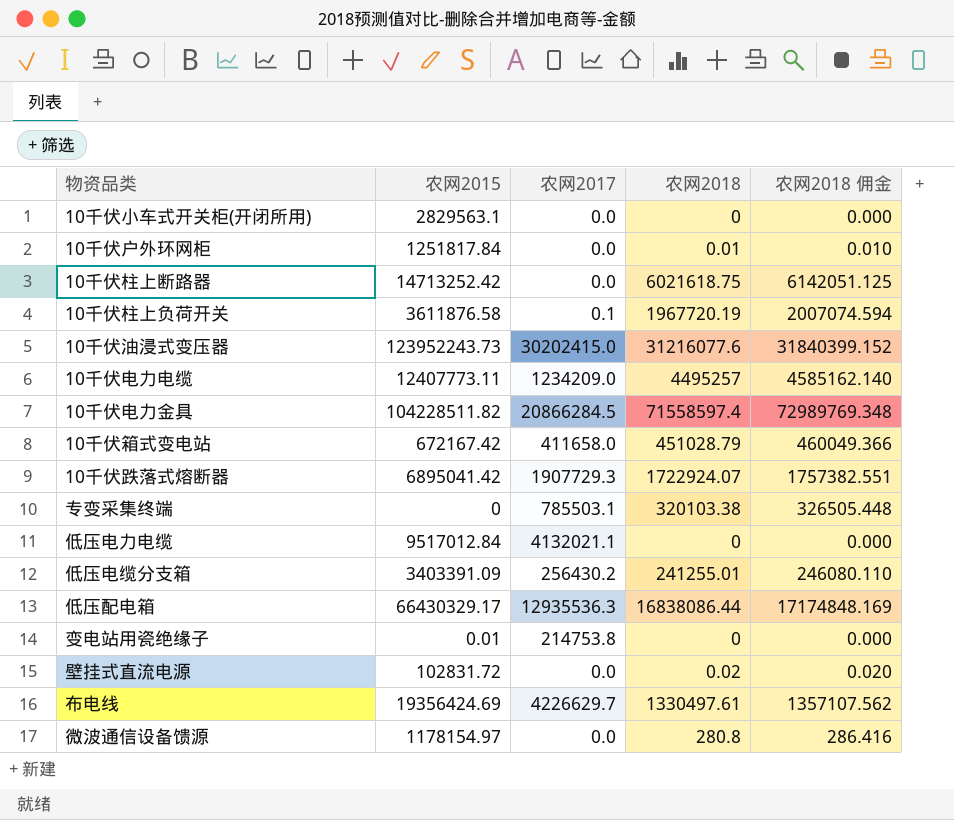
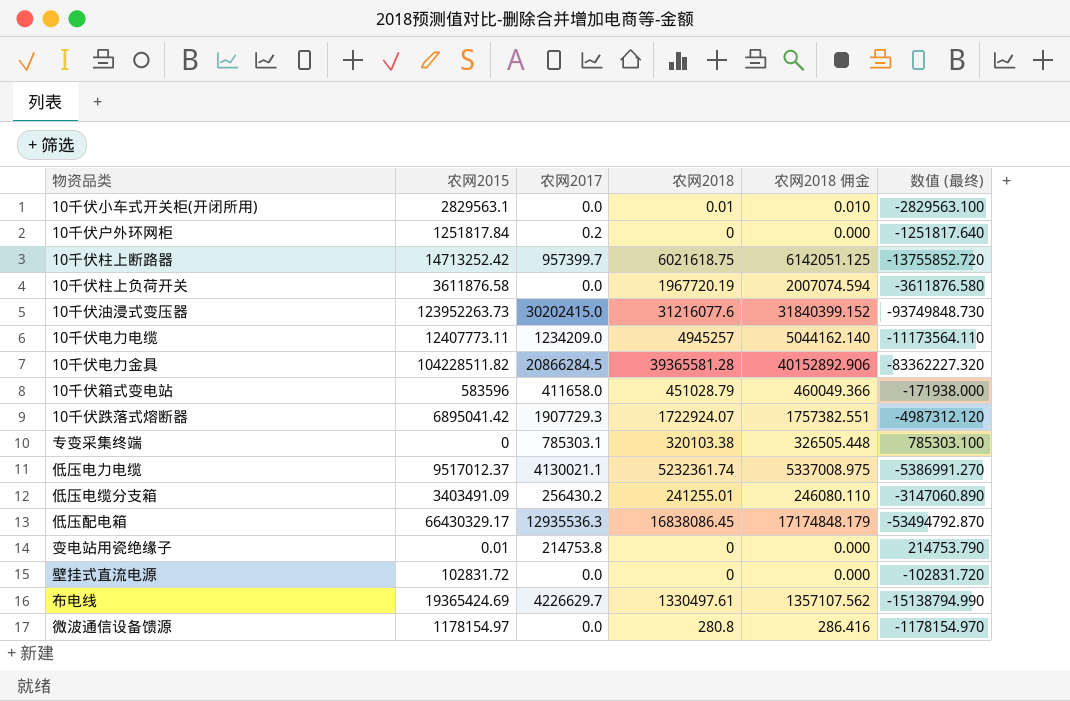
column 数值 (最终) | formula: none -> [农网2017] - [农网2015]
10千伏小车式开关柜(开闭所用) | 农网2018: 0 -> 0.01
10千伏小车式开关柜(开闭所用) | 农网2018 佣金: 0.000 -> 0.010
10千伏户外环网柜 | 农网2017: 0.0 -> 0.2
10千伏户外环网柜 | 农网2018: 0.01 -> 0
10千伏户外环网柜 | 农网2018 佣金: 0.010 -> 0.000
10千伏柱上断路器 | 农网2017: 0.0 -> 957399.7
10千伏柱上负荷开关 | 农网2017: 0.1 -> 0.0
10千伏油浸式变压器 | 农网2015: 123952243.73 -> 123952263.73
10千伏电力电缆 | 农网2018: 4495257 -> 4945257
10千伏电力电缆 | 农网2018 佣金: 4585162.140 -> 5044162.140
10千伏电力金具 | 农网2018: 71558597.4 -> 39365581.28
10千伏电力金具 | 农网2018 佣金: 72989769.348 -> 40152892.906
10千伏箱式变电站 | 农网2015: 672167.42 -> 583596
专变采集终端 | 农网2017: 785503.1 -> 785303.1
低压电力电缆 | 农网2015: 9517012.84 -> 9517012.37
低压电力电缆 | 农网2017: 4132021.1 -> 4130021.1
低压电力电缆 | 农网2018: 0 -> 5232361.74
低压电力电缆 | 农网2018 佣金: 0.000 -> 5337008.975
低压电缆分支箱 | 农网2015: 3403391.09 -> 3403491.09
低压配电箱 | 农网2018: 16838086.44 -> 16838086.45
低压配电箱 | 农网2018 佣金: 17174848.169 -> 17174848.179
壁挂式直流电源 | 农网2018: 0.02 -> 0
壁挂式直流电源 | 农网2018 佣金: 0.020 -> 0.000
布电线 | 农网2015: 19356424.69 -> 19365424.69

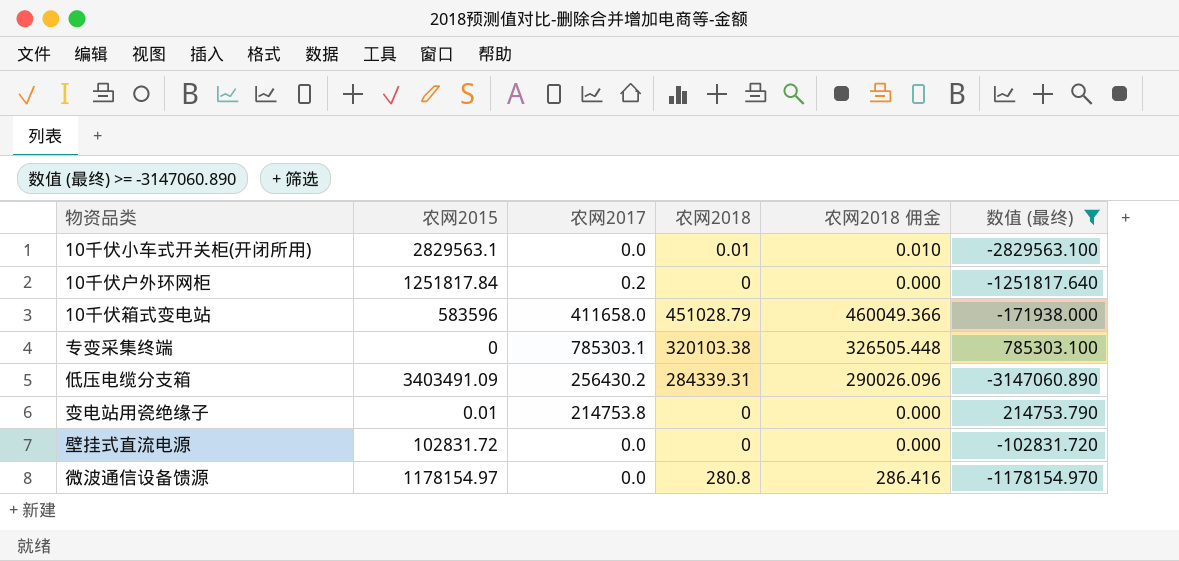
filter: none -> 数值 (最终) >= -3147060.890
低压电缆分支箱 | 农网2018: 241255.01 -> 284339.31
低压电缆分支箱 | 农网2018 佣金: 246080.110 -> 290026.096

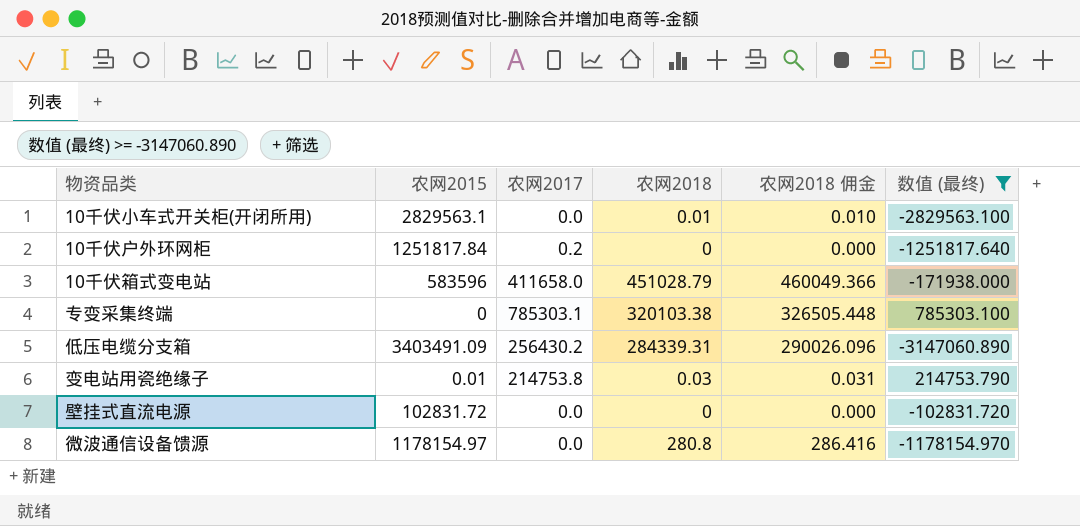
变电站用瓷绝缘子 | 农网2018: 0 -> 0.03
变电站用瓷绝缘子 | 农网2018 佣金: 0.000 -> 0.031

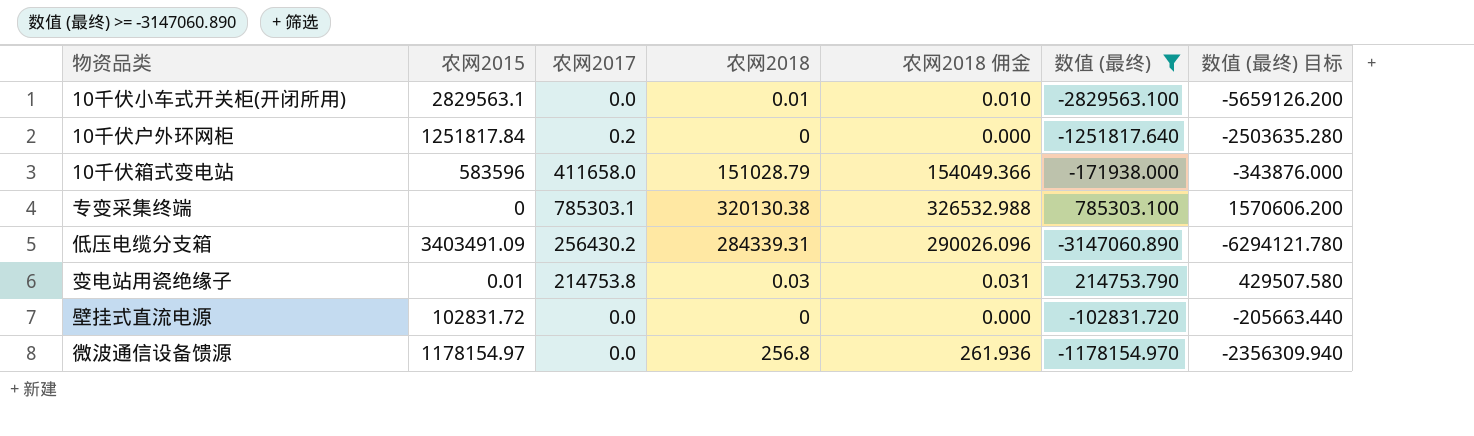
column 数值 (最终) 目标 | formula: none -> [数值 (最终)] * 2
10千伏箱式变电站 | 农网2018: 451028.79 -> 151028.79
10千伏箱式变电站 | 农网2018 佣金: 460049.366 -> 154049.366
专变采集终端 | 农网2018: 320103.38 -> 320130.38
专变采集终端 | 农网2018 佣金: 326505.448 -> 326532.988
微波通信设备馈源 | 农网2018: 280.8 -> 256.8
微波通信设备馈源 | 农网2018 佣金: 286.416 -> 261.936

